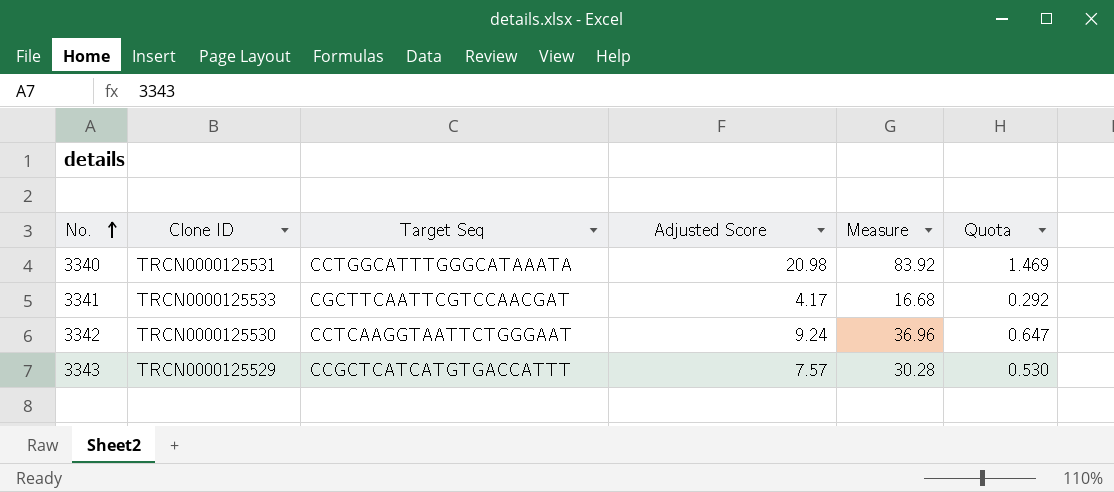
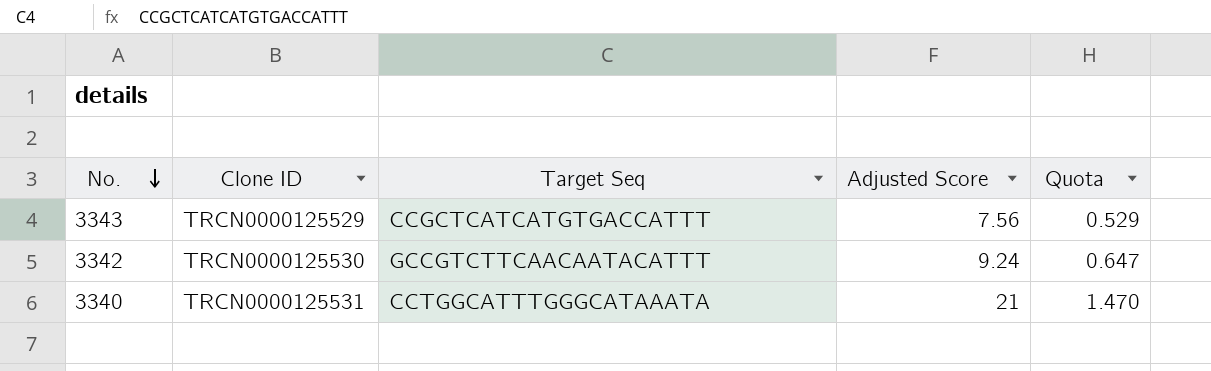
row order: No. ascending -> No. descending
column Measure | formula: [Adjusted Score] * 4 -> none
row 3341: TRCN0000125533 | CGCTTCAATTCGTCCAACGAT | 4.17 | 16.68 | 0.292 -> none
3343 | Adjusted Score: 7.57 -> 7.56
3343 | Quota: 0.530 -> 0.529
3342 | Target Seq: CCTCAAGGTAATTCTGGGAAT -> GCCGTCTTCAACAATACATTT
3340 | Adjusted Score: 20.98 -> 21
3340 | Quota: 1.469 -> 1.470

